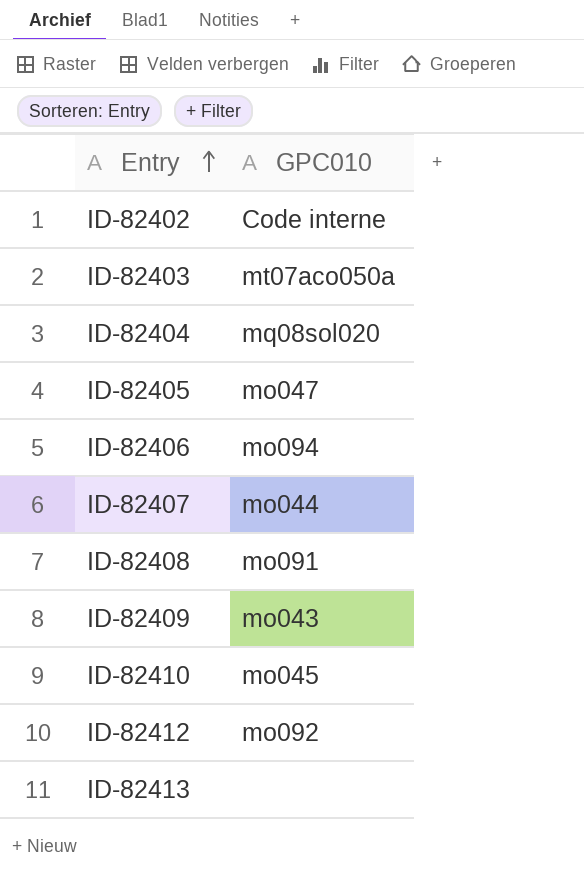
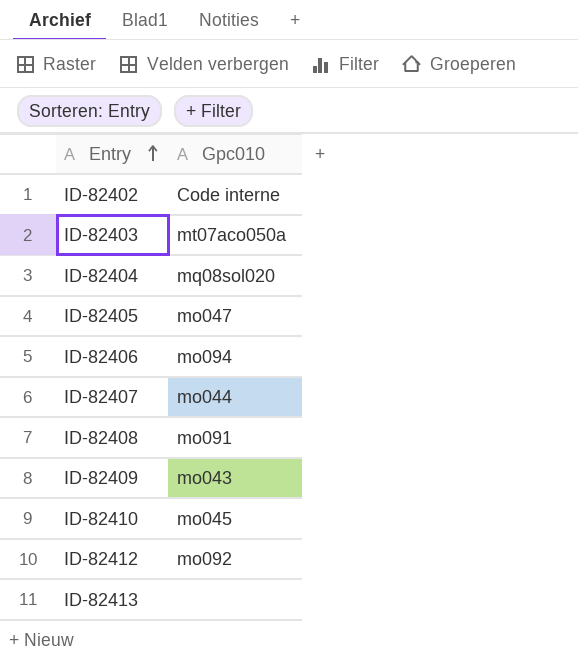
column name: GPC010 -> Gpc010

